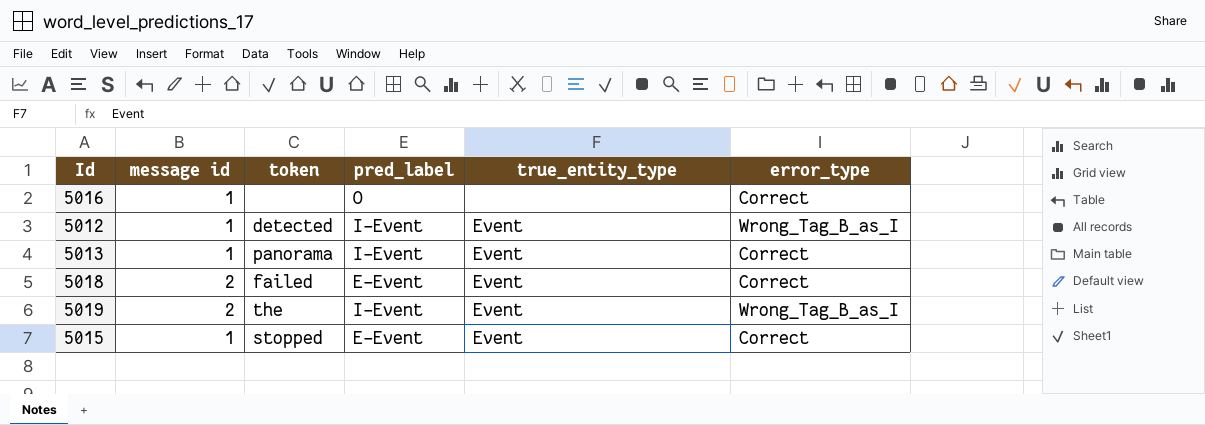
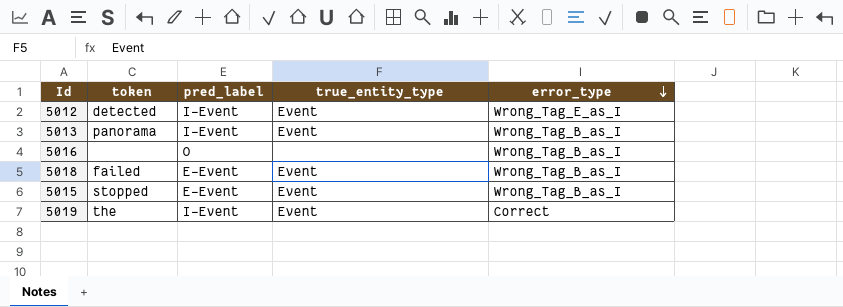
row order: none -> error_type descending
column message id | position: 2 -> none
5012 | error_type: Wrong_Tag_B_as_I -> Wrong_Tag_E_as_I
5013 | error_type: Correct -> Wrong_Tag_B_as_I
5016 | error_type: Correct -> Wrong_Tag_B_as_I
5018 | error_type: Correct -> Wrong_Tag_B_as_I
5015 | error_type: Correct -> Wrong_Tag_B_as_I
5019 | error_type: Wrong_Tag_B_as_I -> Correct

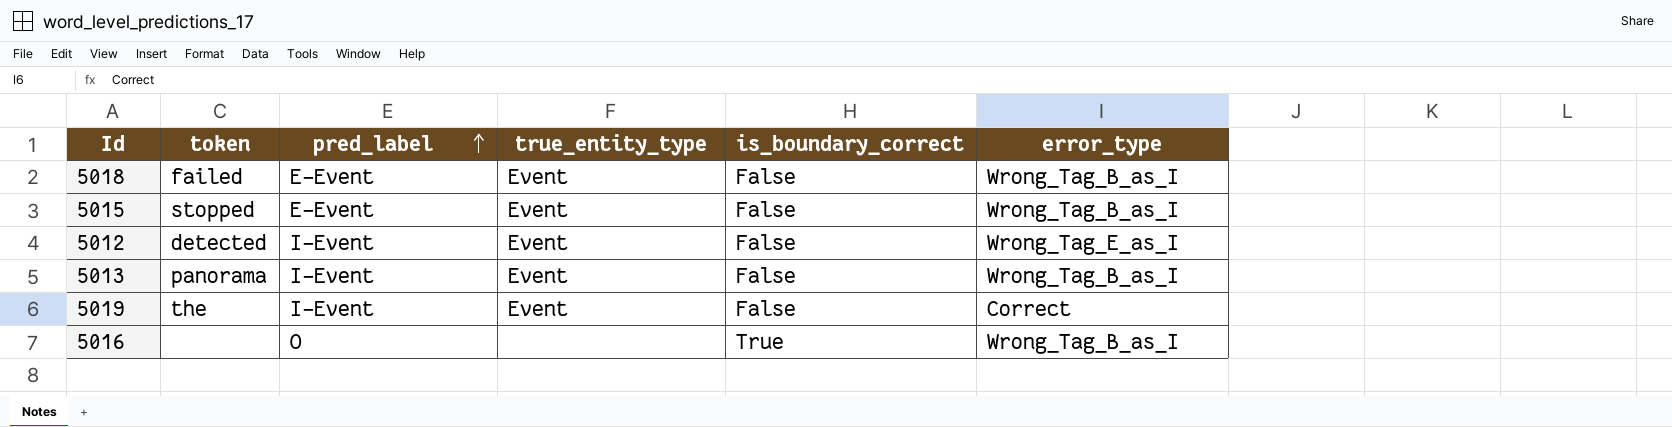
row order: error_type descending -> pred_label ascending
column is_boundary_correct | position: none -> 5

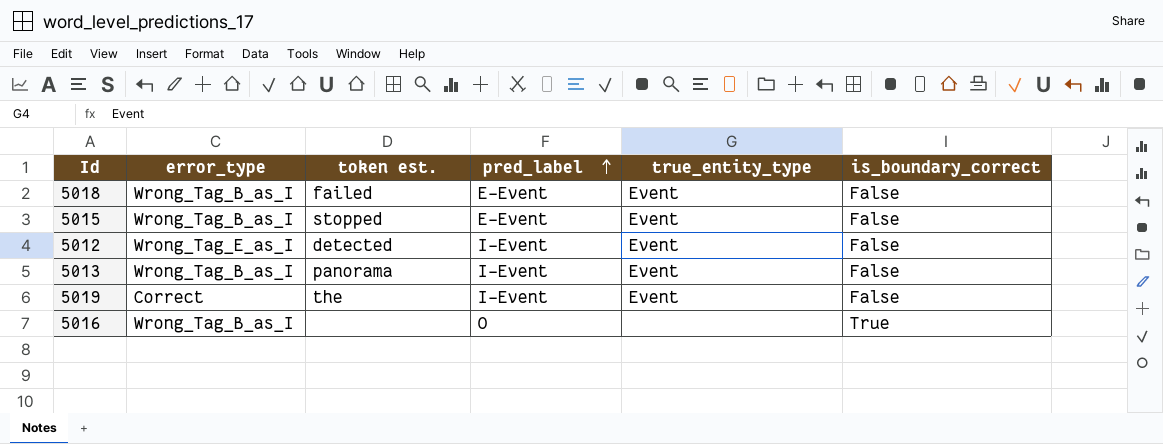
column error_type | position: 6 -> 2
column name: token -> token est.

